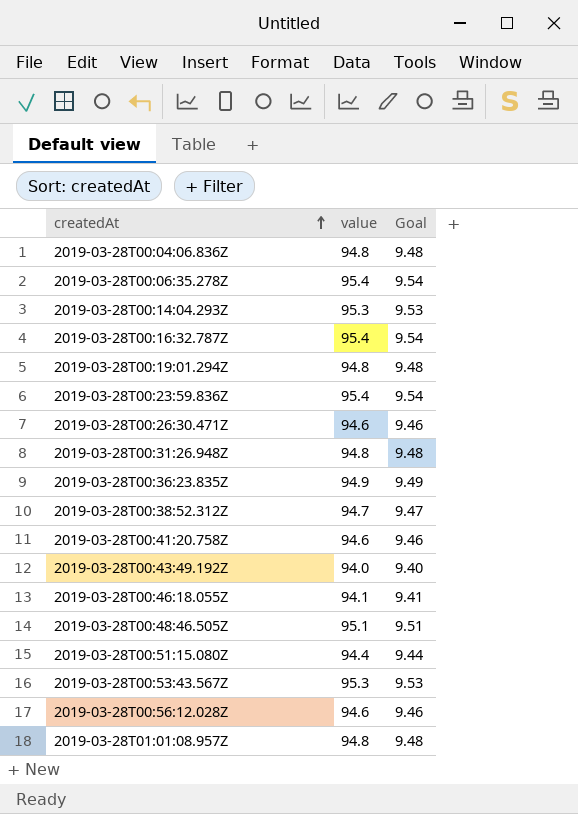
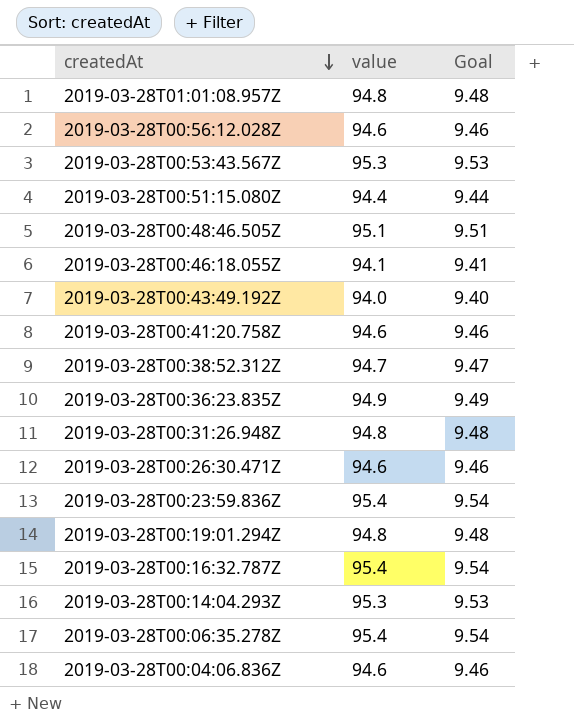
row order: createdAt ascending -> createdAt descending
2019-03-28T00:04:06.836Z | value: 94.8 -> 94.6
2019-03-28T00:04:06.836Z | Goal: 9.48 -> 9.46

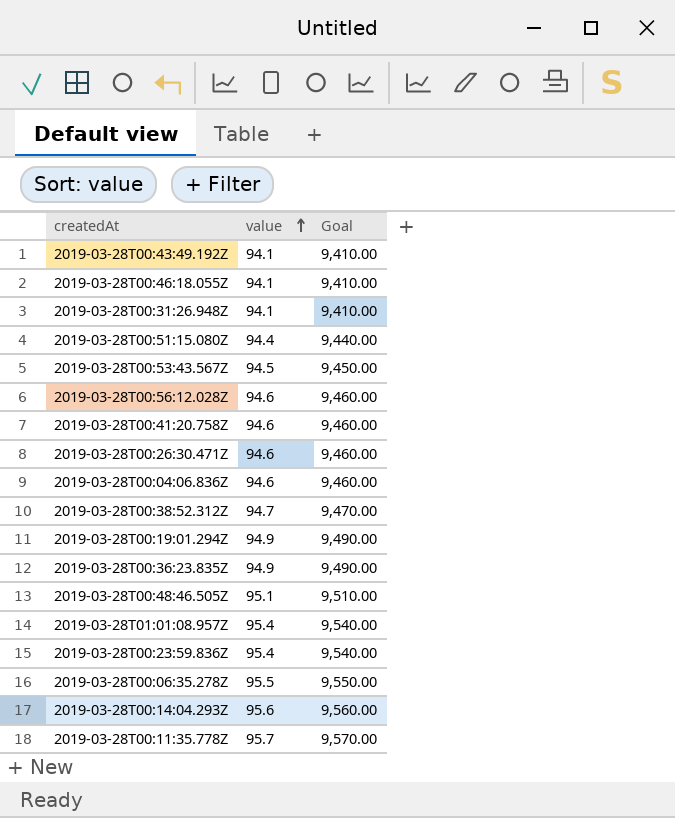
row order: createdAt descending -> value ascending
column Goal | formula: [value] * 0.1 -> [value] * 100
row 2019-03-28T00:16:32.787Z: 95.4 | 9.54 -> none
2019-03-28T00:43:49.192Z | value: 94.0 -> 94.1
2019-03-28T00:31:26.948Z | value: 94.8 -> 94.1
2019-03-28T00:53:43.567Z | value: 95.3 -> 94.5
2019-03-28T00:19:01.294Z | value: 94.8 -> 94.9
2019-03-28T01:01:08.957Z | value: 94.8 -> 95.4
2019-03-28T00:06:35.278Z | value: 95.4 -> 95.5
2019-03-28T00:14:04.293Z | value: 95.3 -> 95.6
row 2019-03-28T00:11:35.778Z: none -> 95.7 | 9,570.00

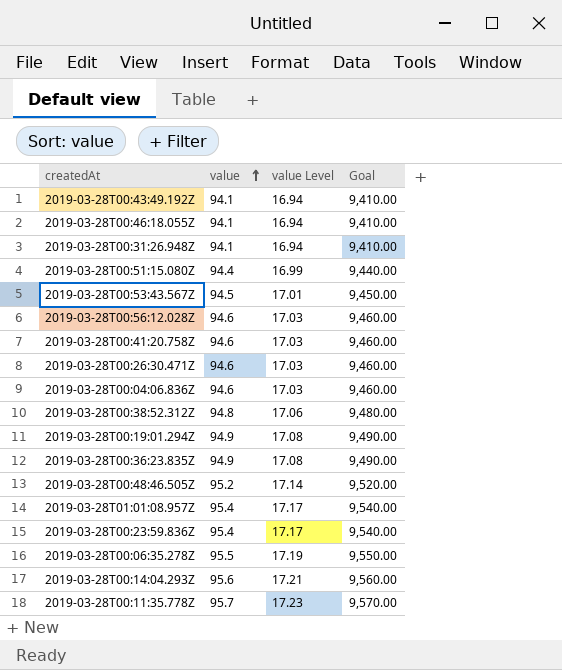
column value Level | formula: none -> [value] * 0.18
2019-03-28T00:38:52.312Z | value: 94.7 -> 94.8
2019-03-28T00:38:52.312Z | Goal: 9,470.00 -> 9,480.00
2019-03-28T00:48:46.505Z | value: 95.1 -> 95.2
2019-03-28T00:48:46.505Z | Goal: 9,510.00 -> 9,520.00

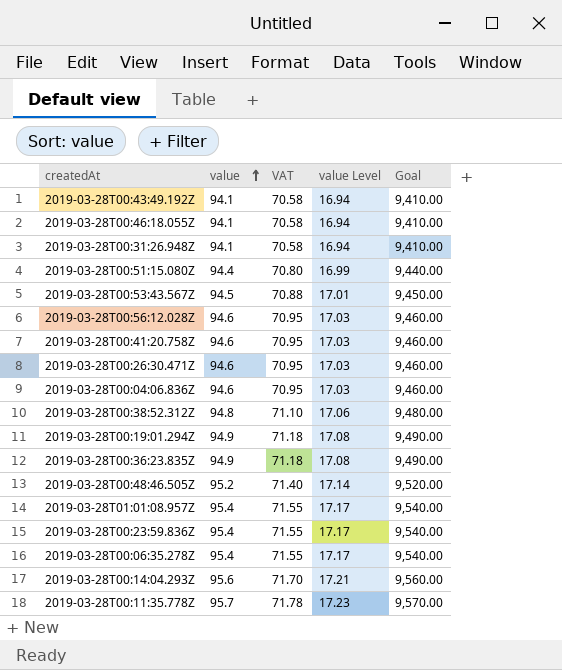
column VAT | formula: none -> [value] * 0.75
2019-03-28T00:06:35.278Z | value: 95.5 -> 95.4
2019-03-28T00:06:35.278Z | value Level: 17.19 -> 17.17
2019-03-28T00:06:35.278Z | Goal: 9,550.00 -> 9,540.00

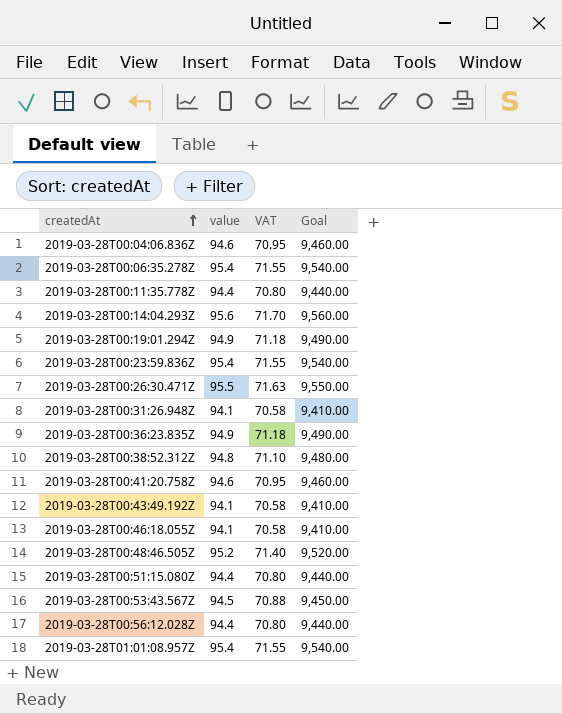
row order: value ascending -> createdAt ascending
column value Level | formula: [value] * 0.18 -> none
2019-03-28T00:11:35.778Z | value: 95.7 -> 94.4
2019-03-28T00:11:35.778Z | VAT: 71.78 -> 70.80
2019-03-28T00:11:35.778Z | Goal: 9,570.00 -> 9,440.00
2019-03-28T00:26:30.471Z | value: 94.6 -> 95.5
2019-03-28T00:26:30.471Z | VAT: 70.95 -> 71.63
2019-03-28T00:26:30.471Z | Goal: 9,460.00 -> 9,550.00
2019-03-28T00:56:12.028Z | value: 94.6 -> 94.4
2019-03-28T00:56:12.028Z | VAT: 70.95 -> 70.80
2019-03-28T00:56:12.028Z | Goal: 9,460.00 -> 9,440.00

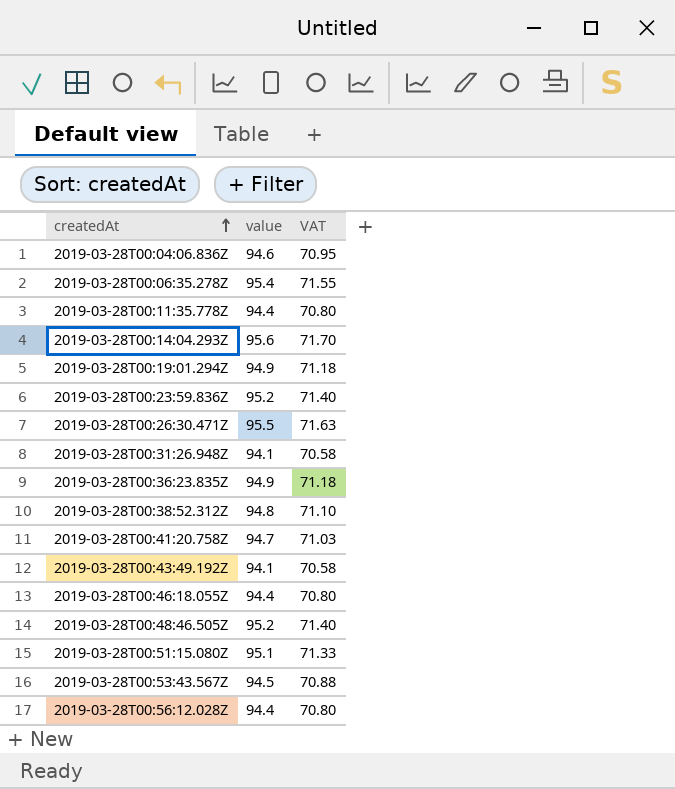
column Goal | formula: [value] * 100 -> none
row 2019-03-28T01:01:08.957Z: 95.4 | 71.55 | 9,540.00 -> none
2019-03-28T00:23:59.836Z | value: 95.4 -> 95.2
2019-03-28T00:23:59.836Z | VAT: 71.55 -> 71.40
2019-03-28T00:41:20.758Z | value: 94.6 -> 94.7
2019-03-28T00:41:20.758Z | VAT: 70.95 -> 71.03
2019-03-28T00:46:18.055Z | value: 94.1 -> 94.4
2019-03-28T00:46:18.055Z | VAT: 70.58 -> 70.80
2019-03-28T00:51:15.080Z | value: 94.4 -> 95.1
2019-03-28T00:51:15.080Z | VAT: 70.80 -> 71.33

